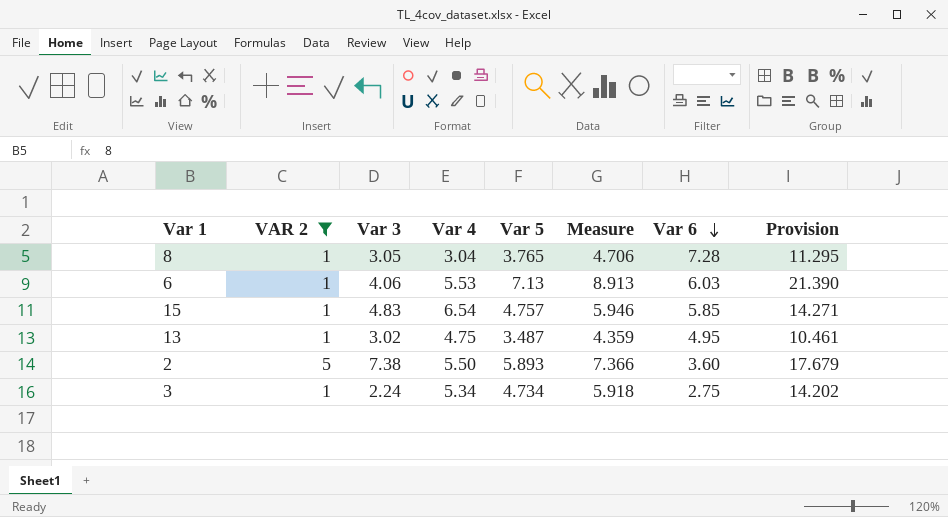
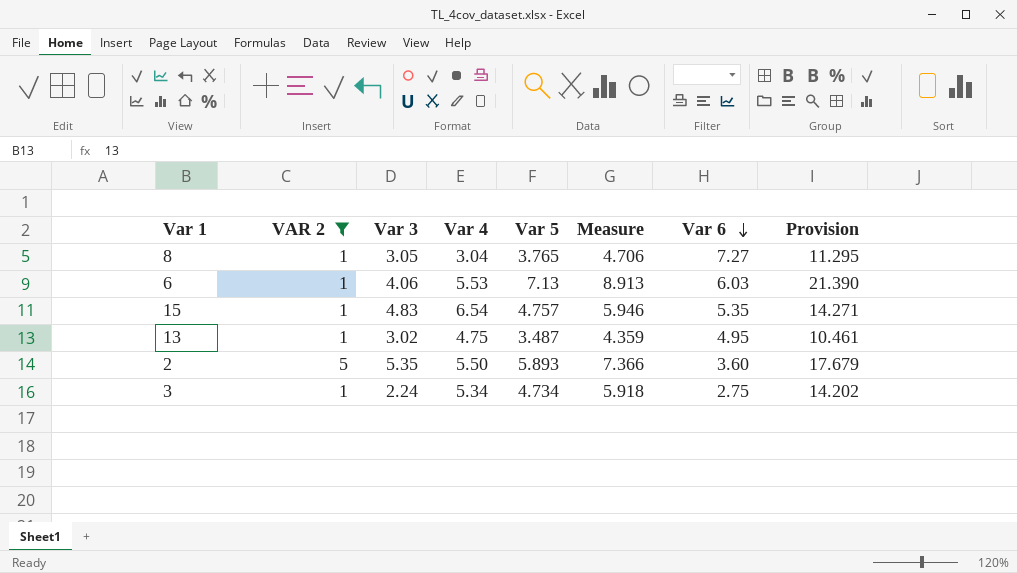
8 | Var 6: 7.28 -> 7.27
15 | Var 6: 5.85 -> 5.35
2 | Var 3: 7.38 -> 5.35

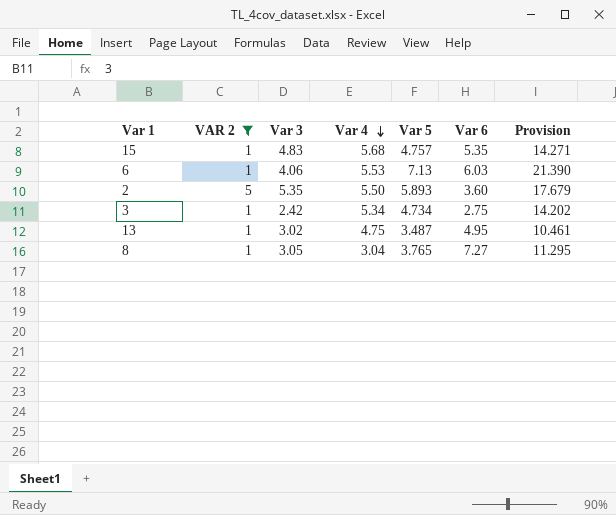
row order: Var 6 descending -> Var 4 descending
column Measure | formula: [Var 5] * 1.25 -> none
15 | Var 4: 6.54 -> 5.68
3 | Var 3: 2.24 -> 2.42

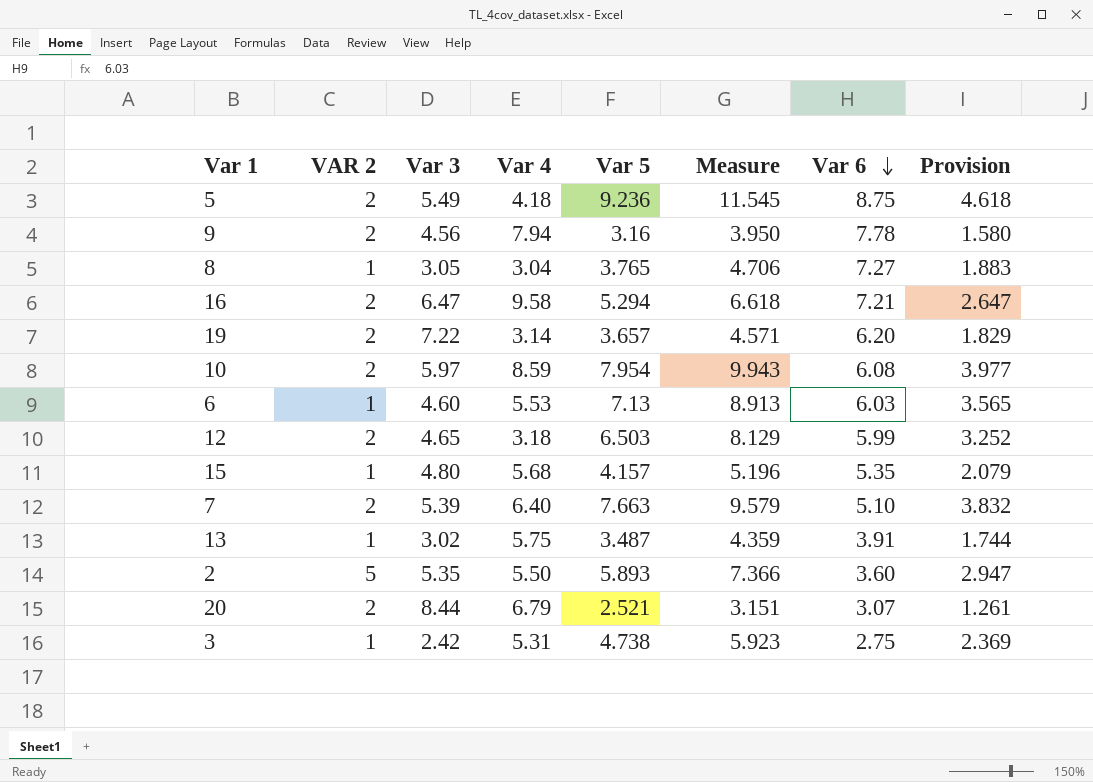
filter: VAR 2 != 2 -> none
row order: Var 4 descending -> Var 6 descending
column Measure | formula: none -> [Var 5] * 1.25
column Provision | formula: [Var 5] * 3 -> [Var 5] * 0.5
6 | Var 3: 4.06 -> 4.60
15 | Var 3: 4.83 -> 4.80
15 | Var 5: 4.757 -> 4.157
13 | Var 4: 4.75 -> 5.75
13 | Var 6: 4.95 -> 3.91
3 | Var 4: 5.34 -> 5.31
3 | Var 5: 4.734 -> 4.738

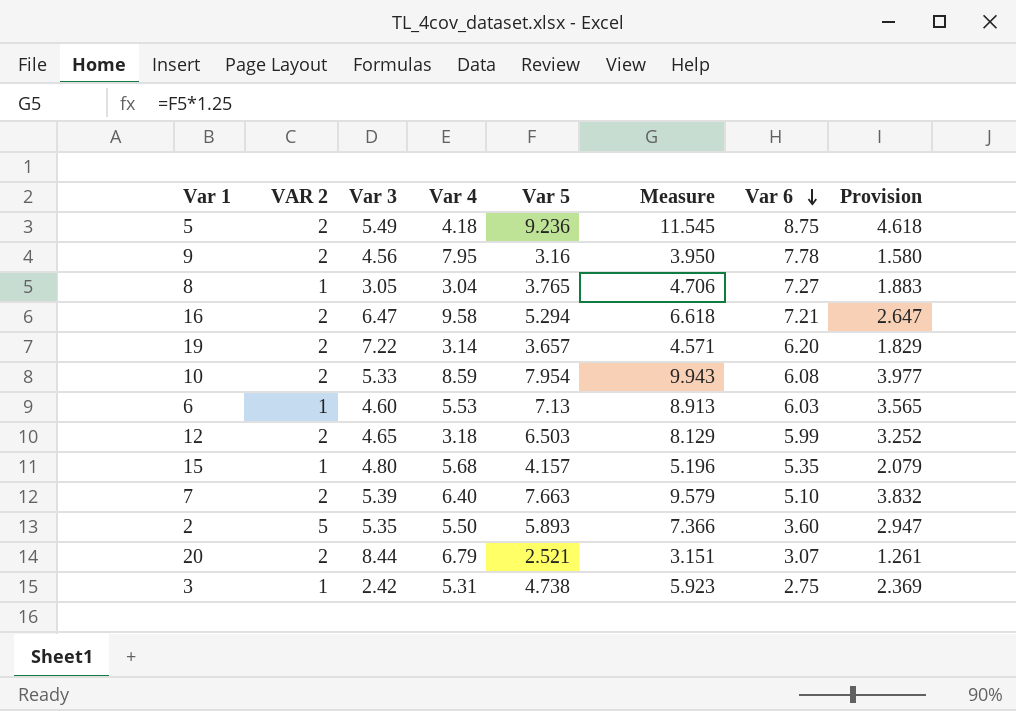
row 13: 1 | 3.02 | 5.75 | 3.487 | 4.359 | 3.91 | 1.744 -> none
9 | Var 4: 7.94 -> 7.95
10 | Var 3: 5.97 -> 5.33

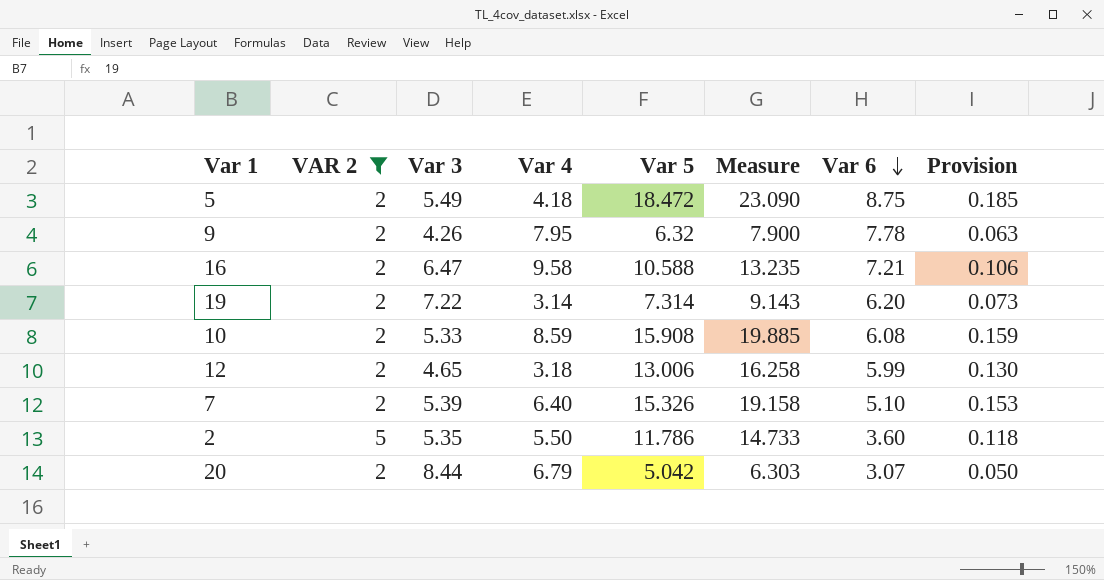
filter: none -> VAR 2 != 1
column Provision | formula: [Var 5] * 0.5 -> [Var 5] * 0.01
5 | Var 5: 9.236 -> 18.472
5 | Measure: 11.545 -> 23.090
9 | Var 3: 4.56 -> 4.26
9 | Var 5: 3.16 -> 6.32
9 | Measure: 3.950 -> 7.900
16 | Var 5: 5.294 -> 10.588
16 | Measure: 6.618 -> 13.235
19 | Var 5: 3.657 -> 7.314
19 | Measure: 4.571 -> 9.143
10 | Var 5: 7.954 -> 15.908
10 | Measure: 9.943 -> 19.885
12 | Var 5: 6.503 -> 13.006
12 | Measure: 8.129 -> 16.258
7 | Var 5: 7.663 -> 15.326
7 | Measure: 9.579 -> 19.158
2 | Var 5: 5.893 -> 11.786
2 | Measure: 7.366 -> 14.733
20 | Var 5: 2.521 -> 5.042
20 | Measure: 3.151 -> 6.303

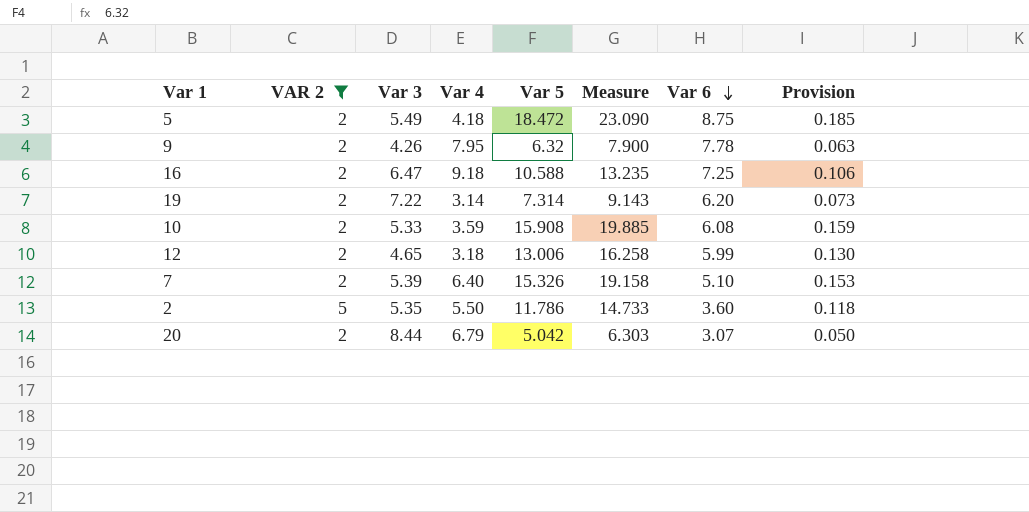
16 | Var 4: 9.58 -> 9.18
16 | Var 6: 7.21 -> 7.25
10 | Var 4: 8.59 -> 3.59

